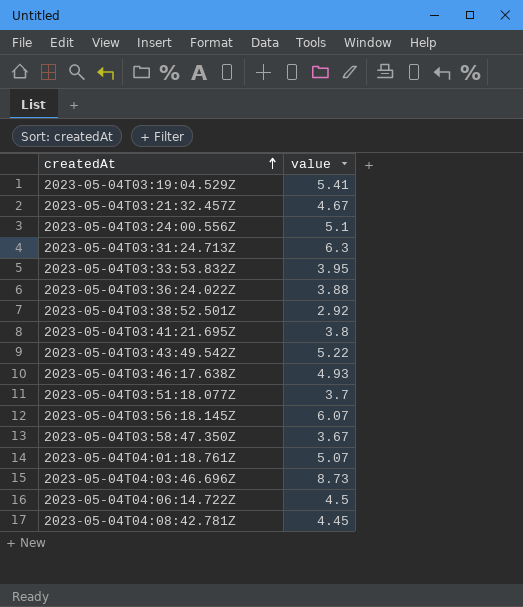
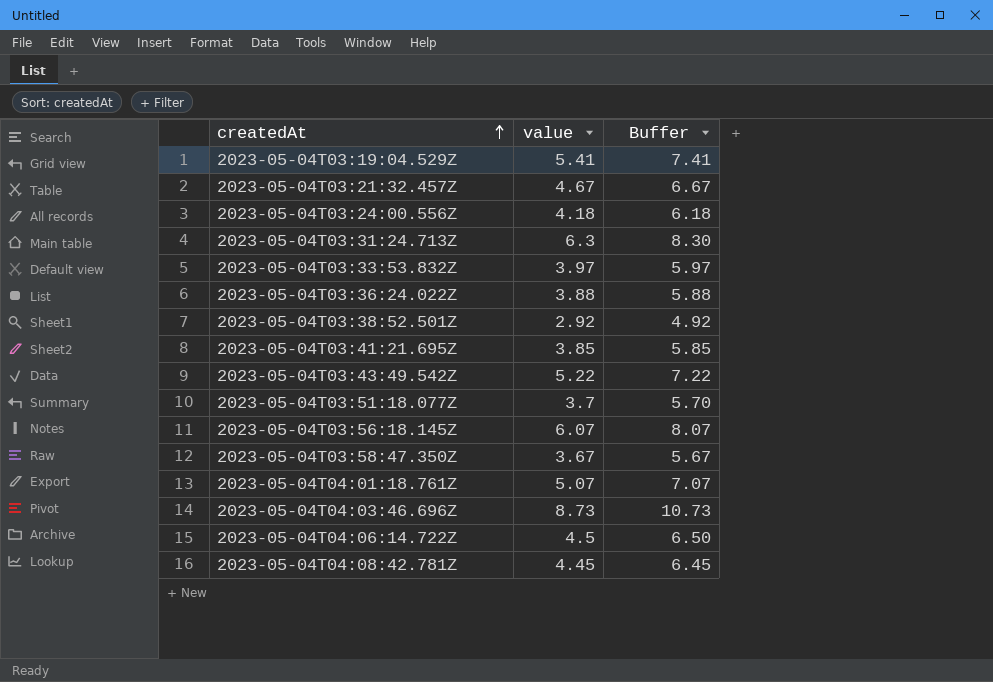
column Buffer | formula: none -> [value] + 2
row 2023-05-04T03:46:17.638Z: 4.93 -> none
2023-05-04T03:24:00.556Z | value: 5.1 -> 4.18
2023-05-04T03:33:53.832Z | value: 3.95 -> 3.97
2023-05-04T03:41:21.695Z | value: 3.8 -> 3.85

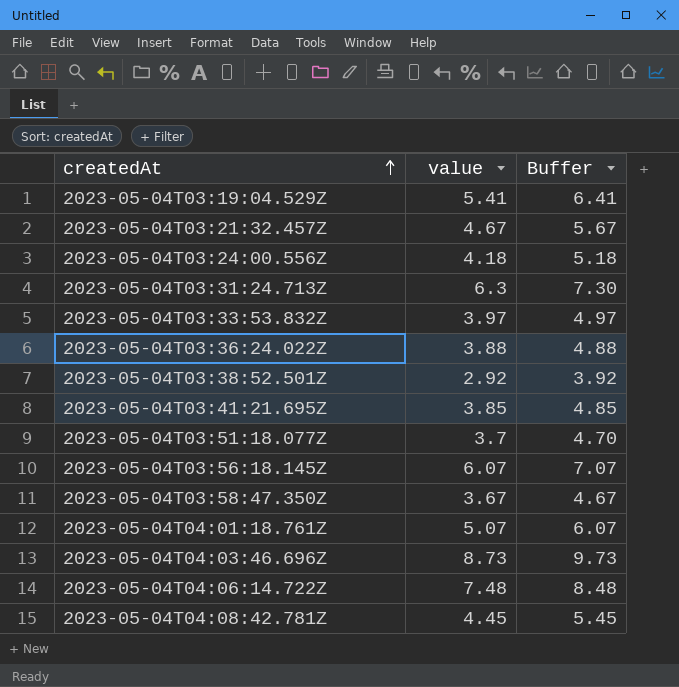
column Buffer | formula: [value] + 2 -> [value] + 1
row 2023-05-04T03:43:49.542Z: 5.22 | 7.22 -> none
2023-05-04T04:06:14.722Z | value: 4.5 -> 7.48

